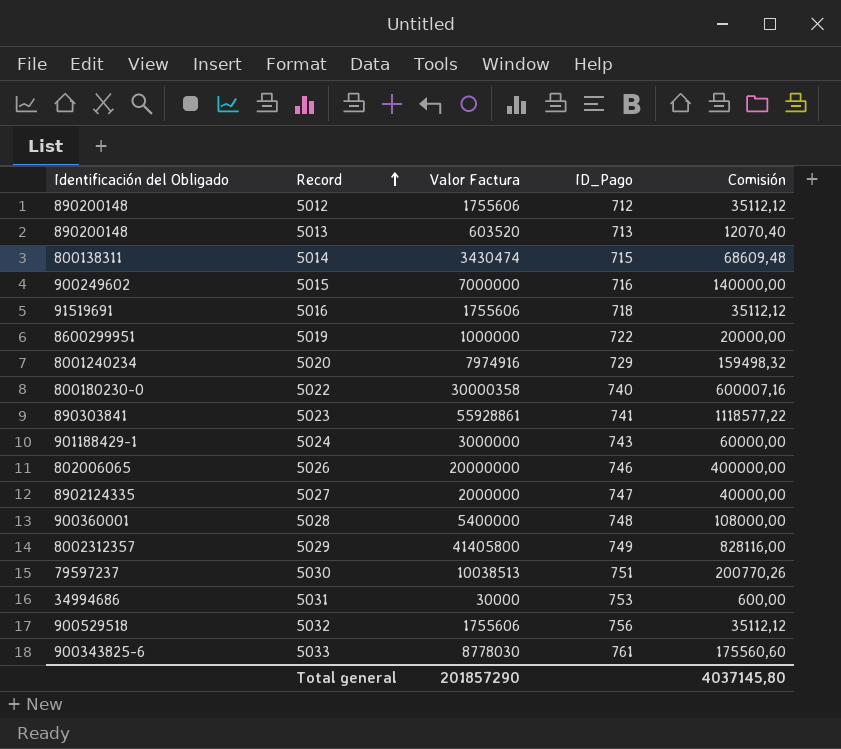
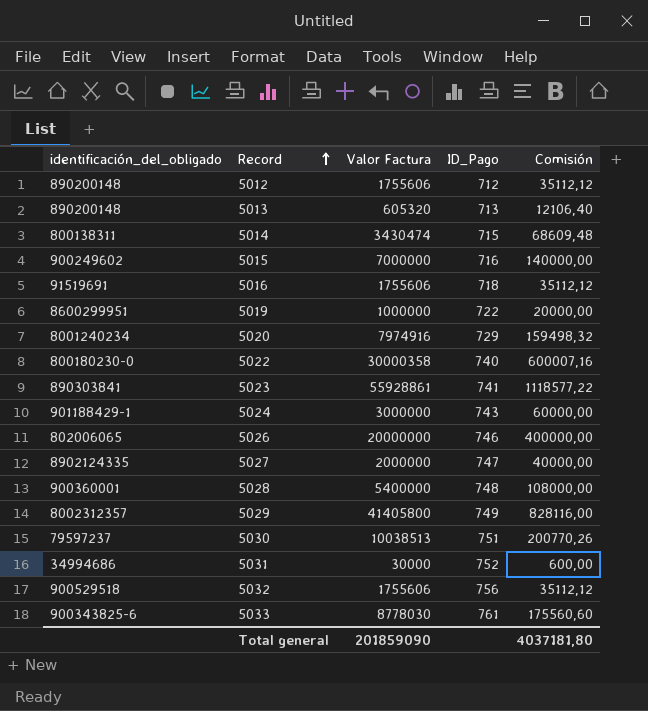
column name: Identificación del Obligado -> identificación_del_obligado
5013 | Valor Factura: 603520 -> 605320
5013 | Comisión: 12070,40 -> 12106,40
5031 | ID_Pago: 753 -> 752
Total general | Valor Factura: 201857290 -> 201859090
Total general | Comisión: 4037145,80 -> 4037181,80

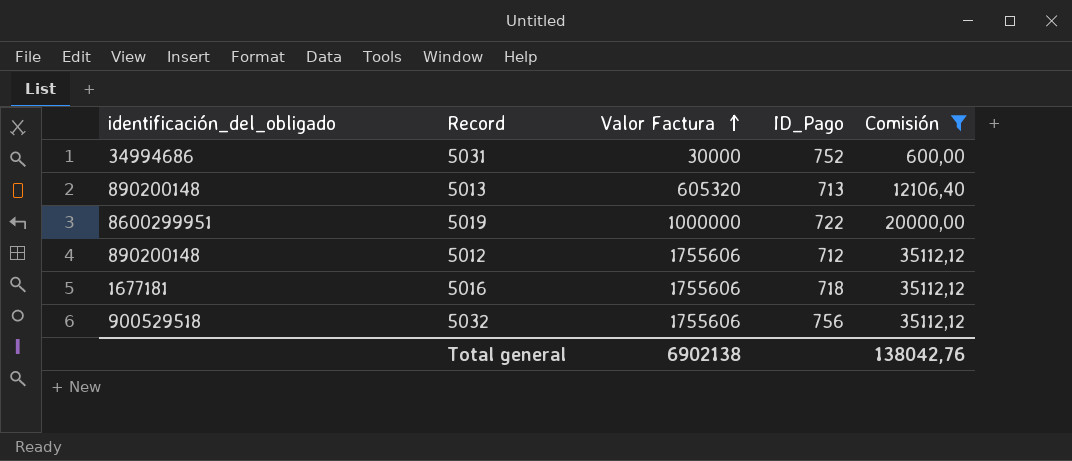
filter: none -> Comisión <= 35112,12
row order: Record ascending -> Valor Factura ascending
5016 | identificación_del_obligado: 91519691 -> 1677181
Total general | Valor Factura: 201859090 -> 6902138
Total general | Comisión: 4037181,80 -> 138042,76

